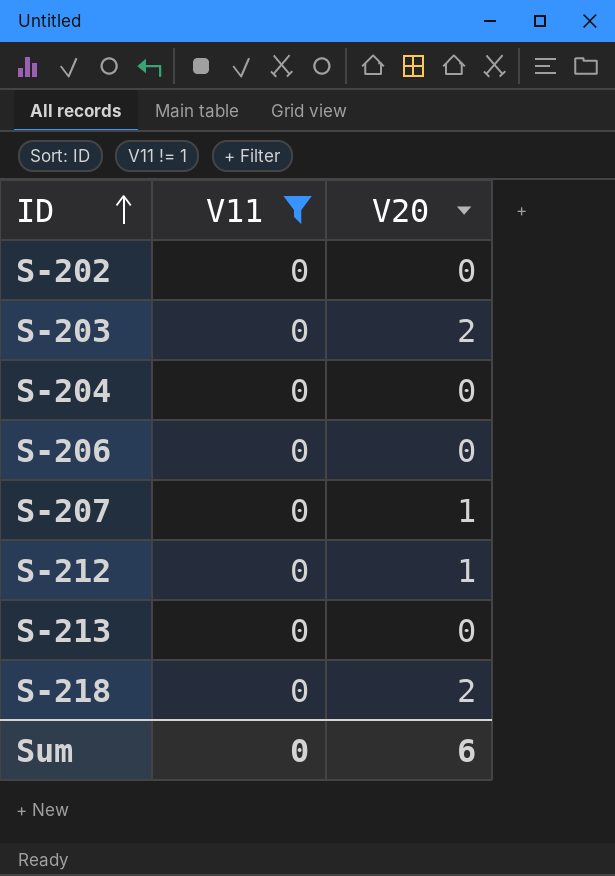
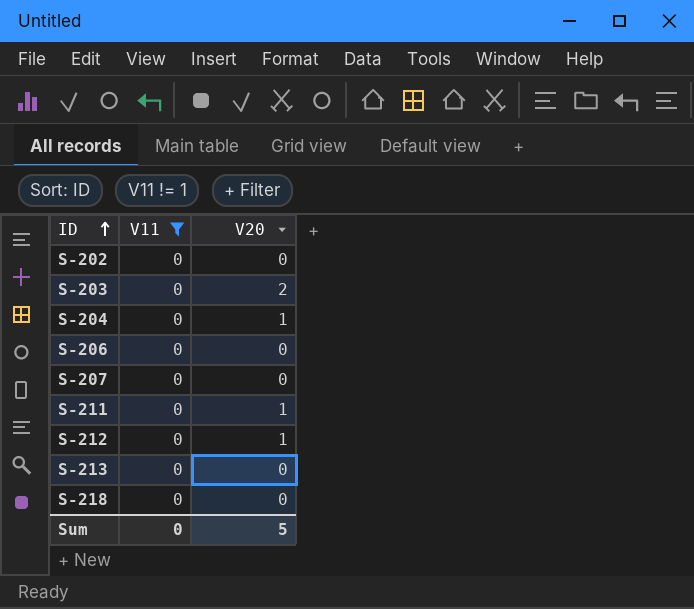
S-204 | V20: 0 -> 1
S-207 | V20: 1 -> 0
row S-211: none -> 0 | 1
S-218 | V20: 2 -> 0
Sum | V20: 6 -> 5

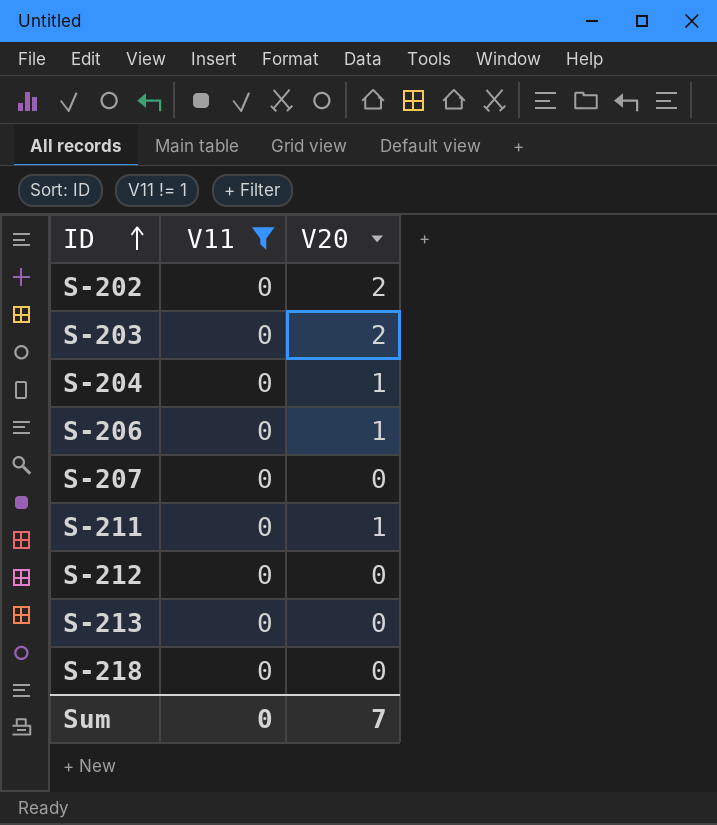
S-202 | V20: 0 -> 2
S-206 | V20: 0 -> 1
S-212 | V20: 1 -> 0
Sum | V20: 5 -> 7

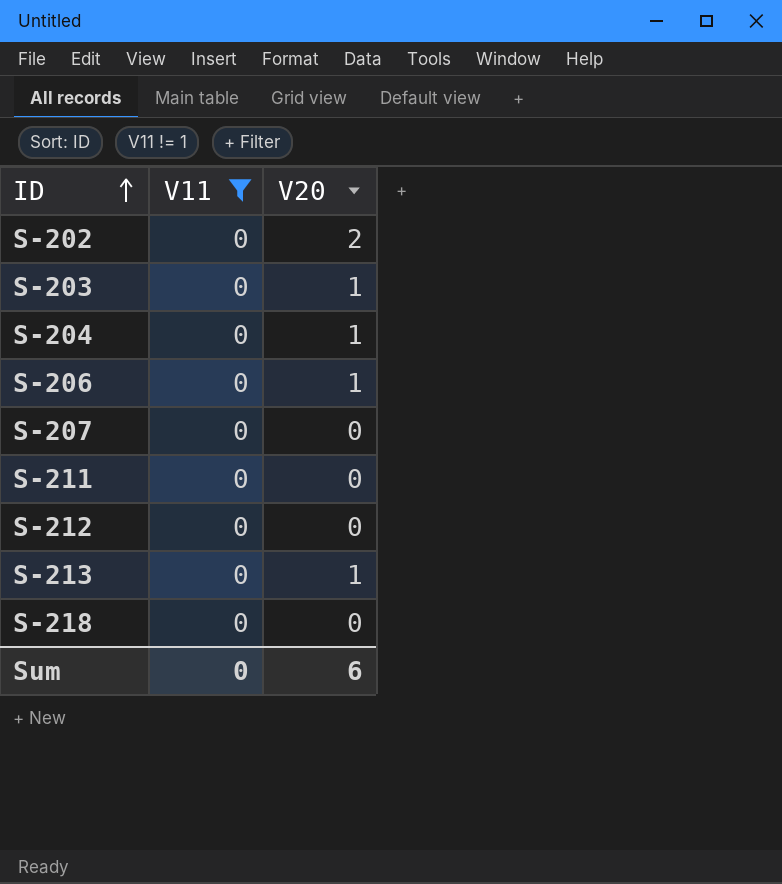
S-203 | V20: 2 -> 1
S-211 | V20: 1 -> 0
S-213 | V20: 0 -> 1
Sum | V20: 7 -> 6

